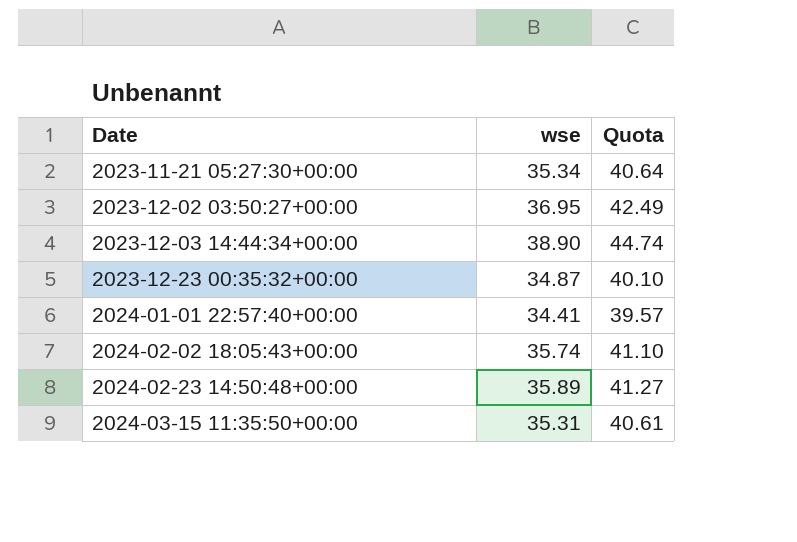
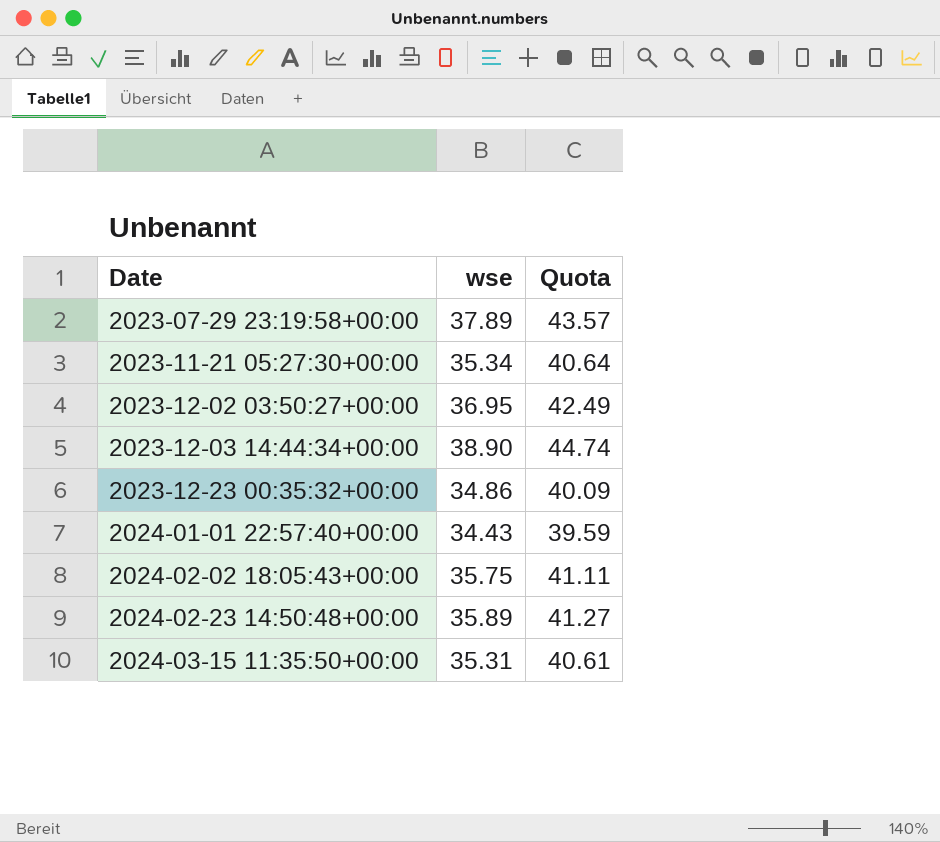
row 2023-07-29 23:19:58+00:00: none -> 37.89 | 43.57
2023-12-23 00:35:32+00:00 | wse: 34.87 -> 34.86
2023-12-23 00:35:32+00:00 | Quota: 40.10 -> 40.09
2024-01-01 22:57:40+00:00 | wse: 34.41 -> 34.43
2024-01-01 22:57:40+00:00 | Quota: 39.57 -> 39.59
2024-02-02 18:05:43+00:00 | wse: 35.74 -> 35.75
2024-02-02 18:05:43+00:00 | Quota: 41.10 -> 41.11

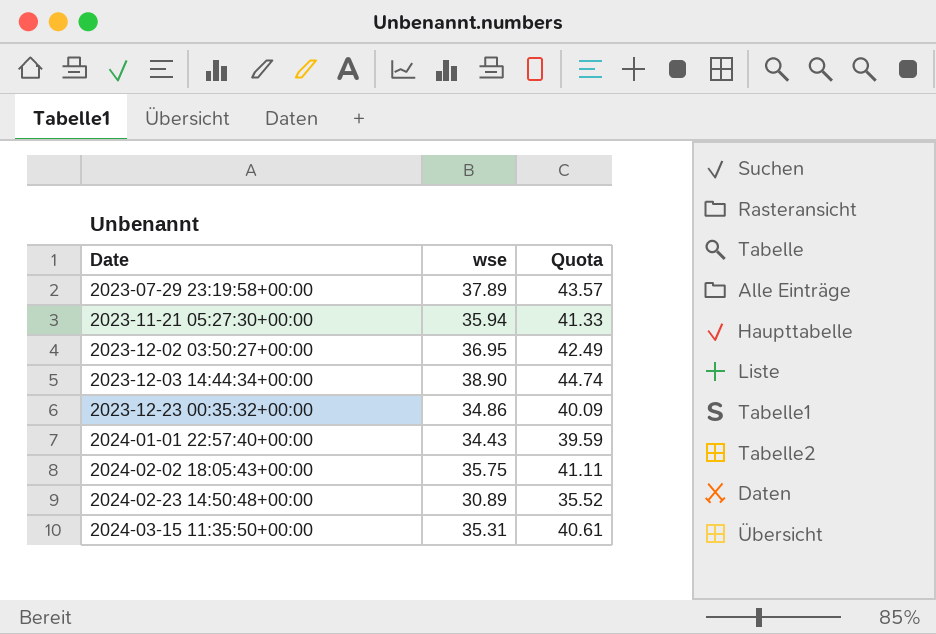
2023-11-21 05:27:30+00:00 | wse: 35.34 -> 35.94
2023-11-21 05:27:30+00:00 | Quota: 40.64 -> 41.33
2024-02-23 14:50:48+00:00 | wse: 35.89 -> 30.89
2024-02-23 14:50:48+00:00 | Quota: 41.27 -> 35.52

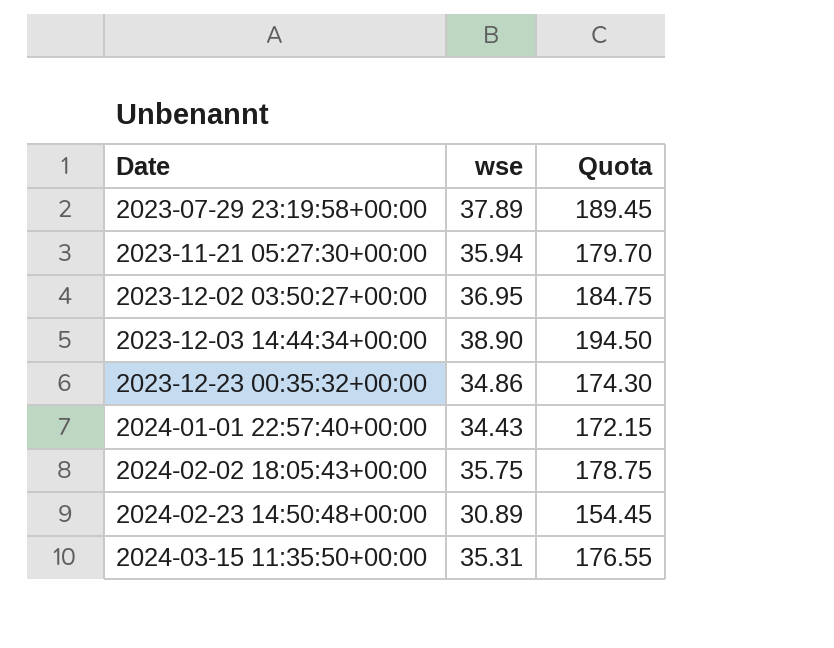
column Quota | formula: [wse] * 1.15 -> [wse] * 5

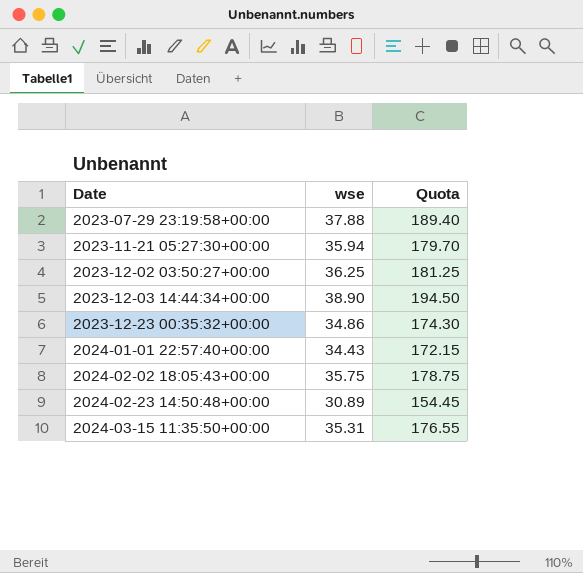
2023-07-29 23:19:58+00:00 | wse: 37.89 -> 37.88
2023-07-29 23:19:58+00:00 | Quota: 189.45 -> 189.40
2023-12-02 03:50:27+00:00 | wse: 36.95 -> 36.25
2023-12-02 03:50:27+00:00 | Quota: 184.75 -> 181.25

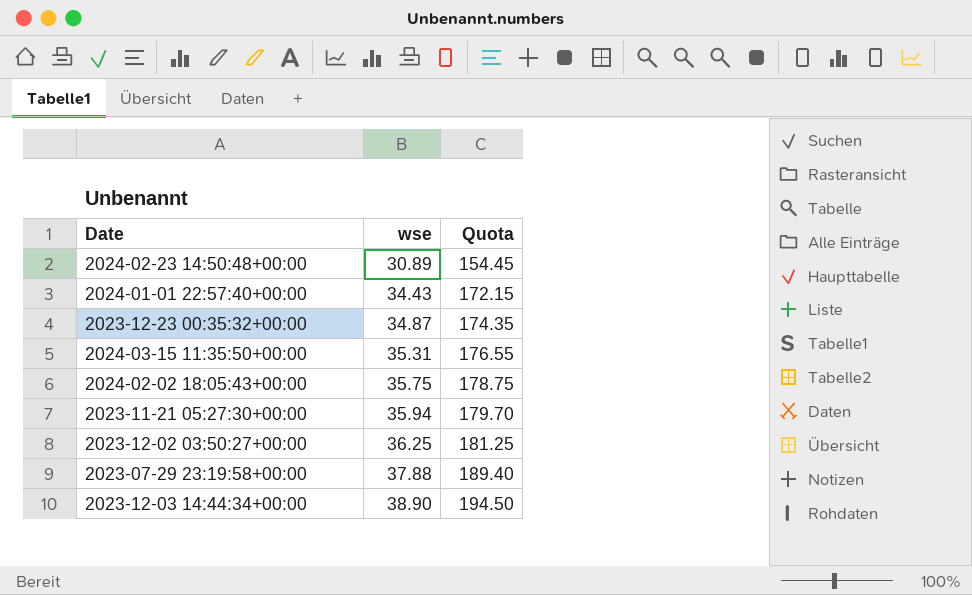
row order: Date ascending -> wse ascending
2023-12-23 00:35:32+00:00 | wse: 34.86 -> 34.87
2023-12-23 00:35:32+00:00 | Quota: 174.30 -> 174.35

